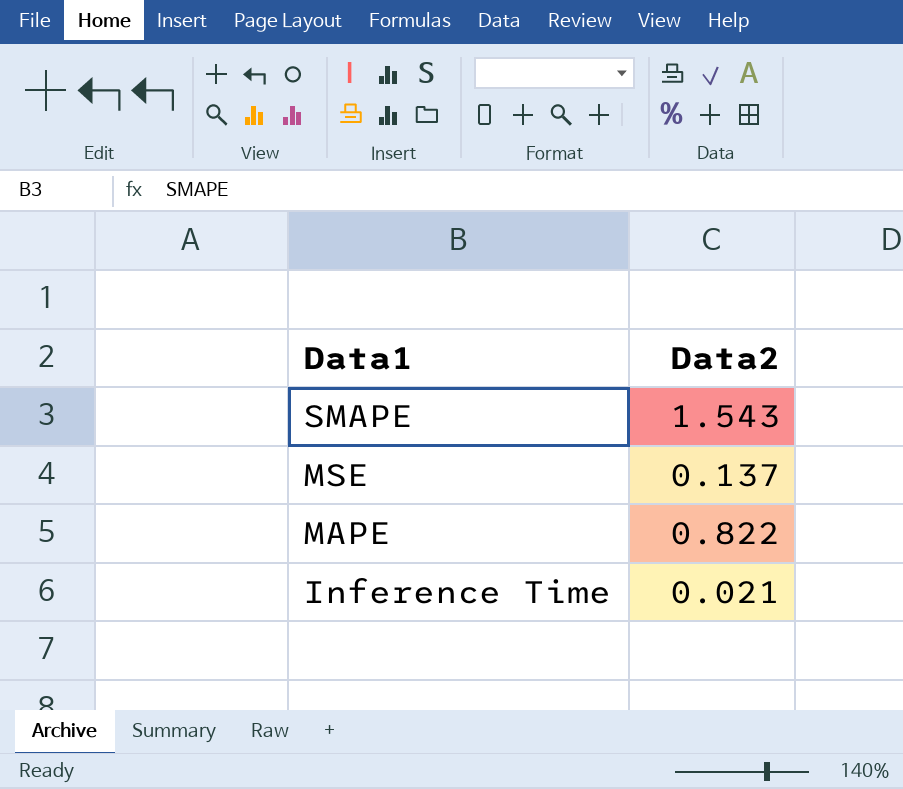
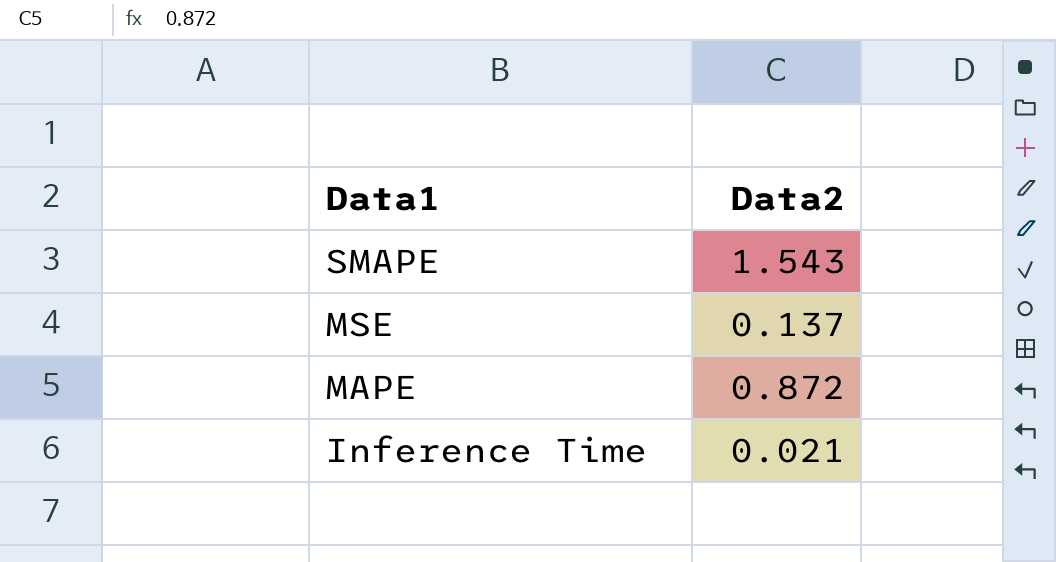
MAPE | Data2: 0.822 -> 0.872

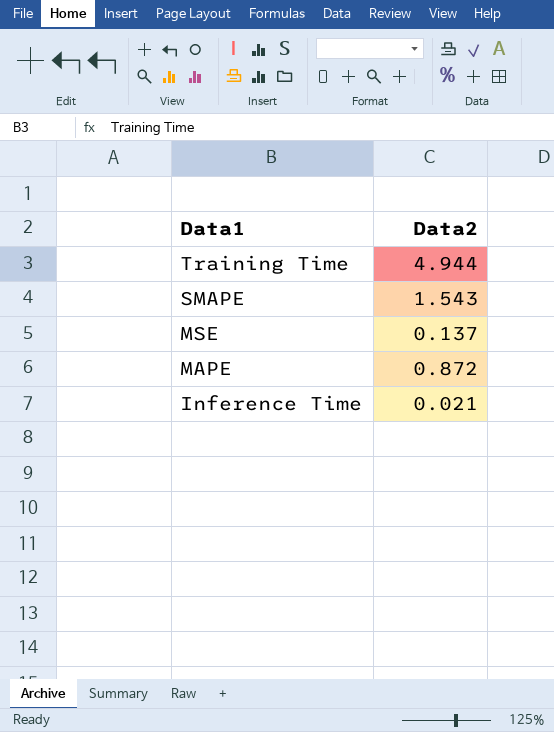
row Training Time: none -> 4.944

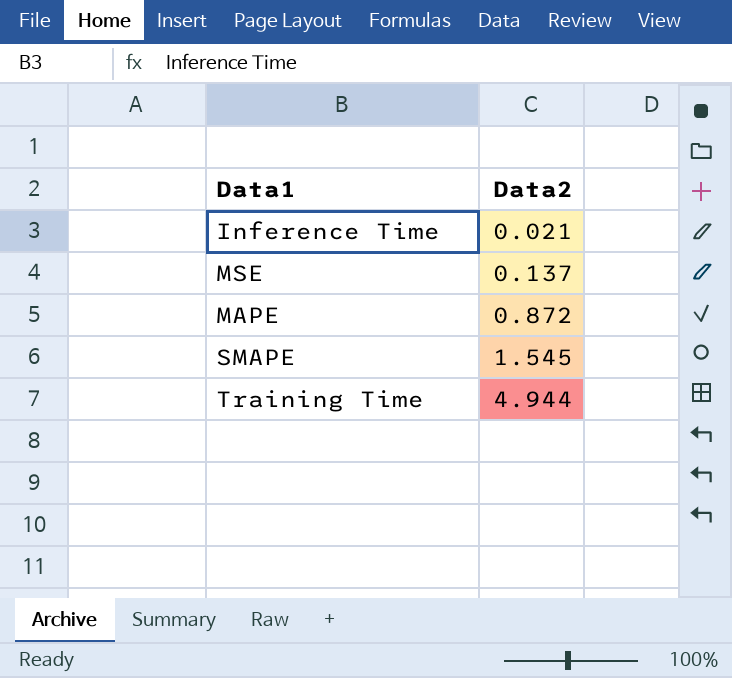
row order: Data1 descending -> Data2 ascending
SMAPE | Data2: 1.543 -> 1.545

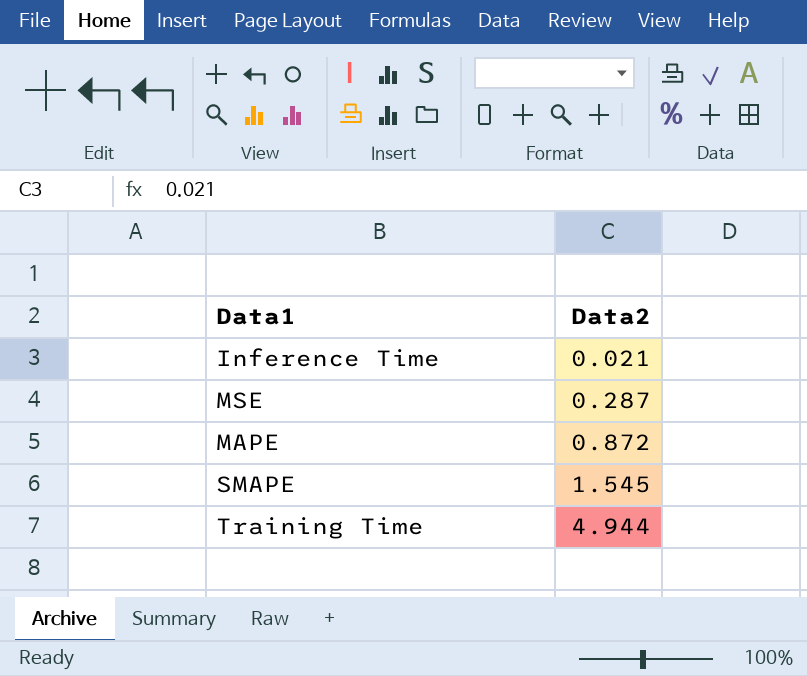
MSE | Data2: 0.137 -> 0.287

